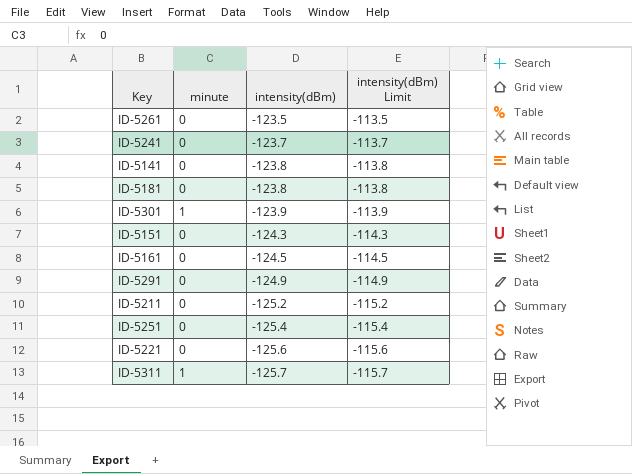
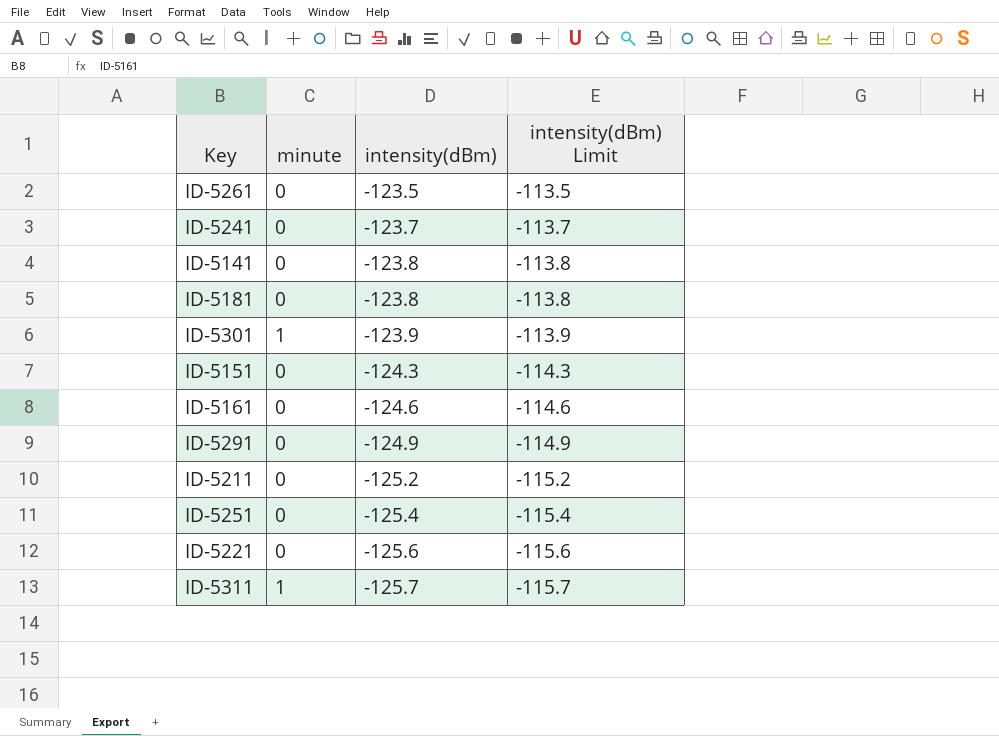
ID-5161 | intensity(dBm): -124.5 -> -124.6
ID-5161 | intensity(dBm) Limit: -114.5 -> -114.6

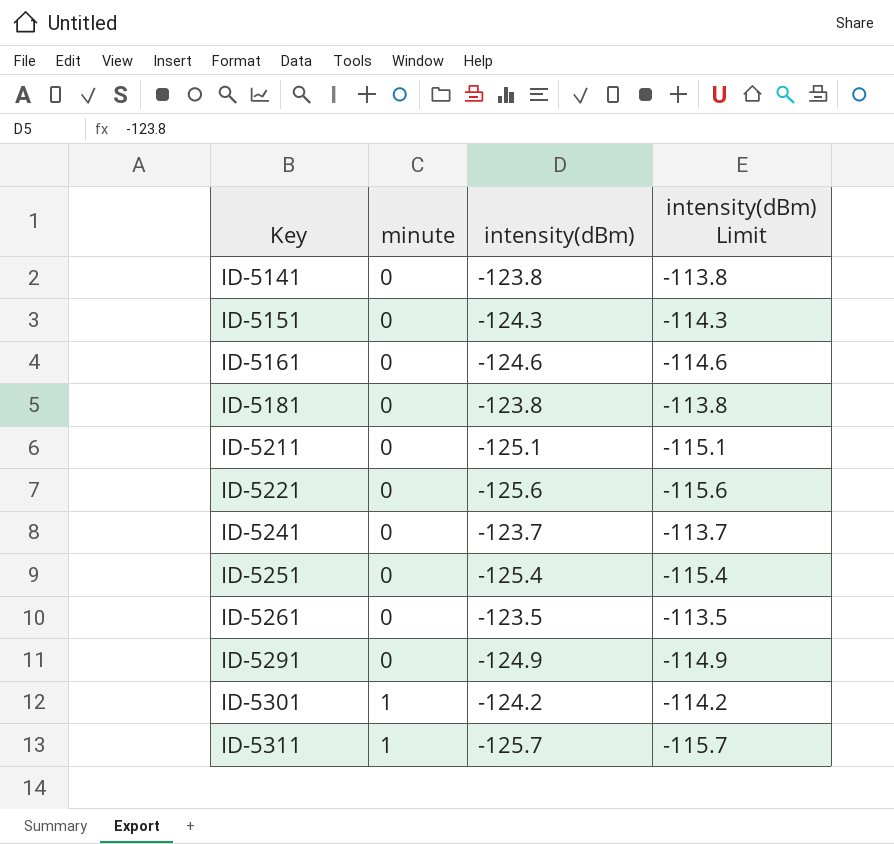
row order: intensity(dBm) descending -> Key ascending
ID-5211 | intensity(dBm): -125.2 -> -125.1
ID-5211 | intensity(dBm) Limit: -115.2 -> -115.1
ID-5301 | intensity(dBm): -123.9 -> -124.2
ID-5301 | intensity(dBm) Limit: -113.9 -> -114.2

